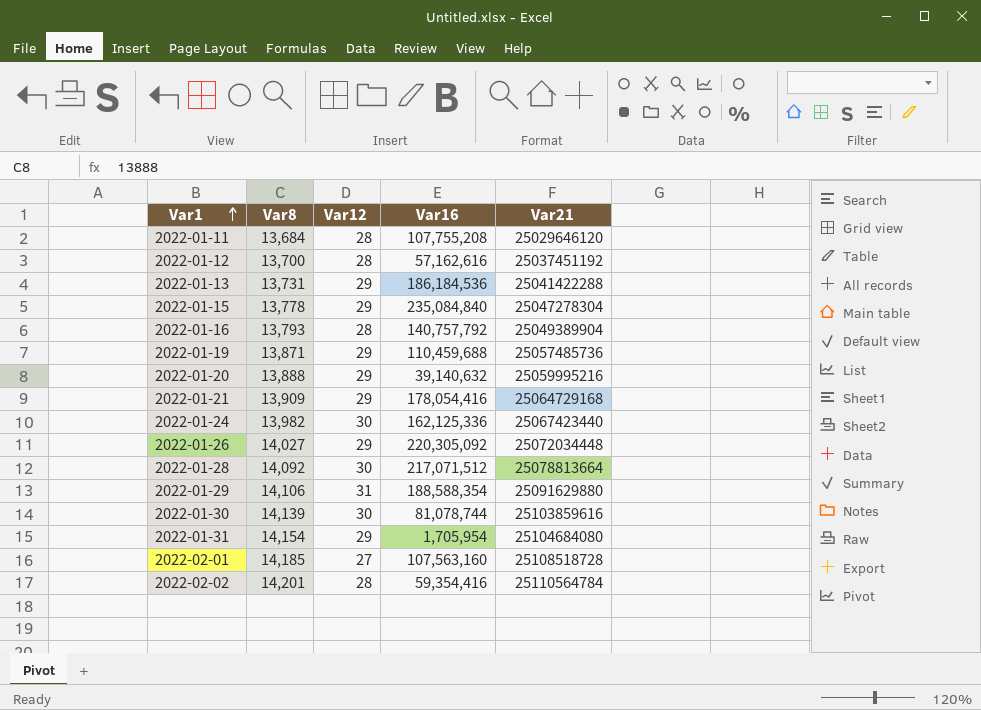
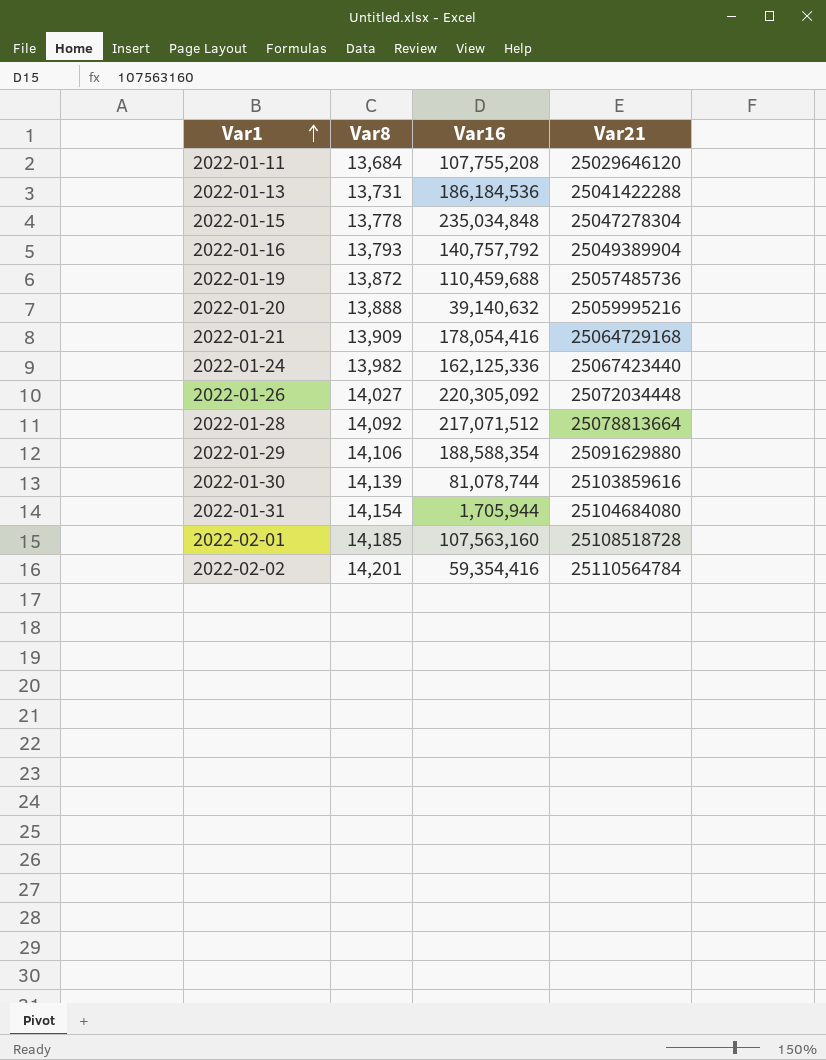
column Var12 | position: 3 -> none
row 2022-01-12: 13,700 | 28 | 57,162,616 | 25037451192 -> none
2022-01-15 | Var16: 235,084,840 -> 235,034,848
2022-01-19 | Var8: 13,871 -> 13,872
2022-01-31 | Var16: 1,705,954 -> 1,705,944

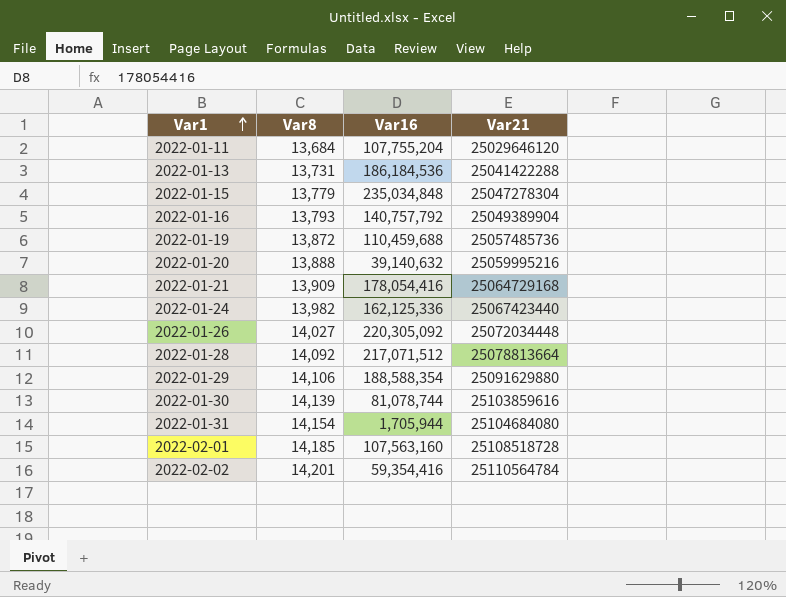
2022-01-11 | Var16: 107,755,208 -> 107,755,204
2022-01-15 | Var8: 13,778 -> 13,779

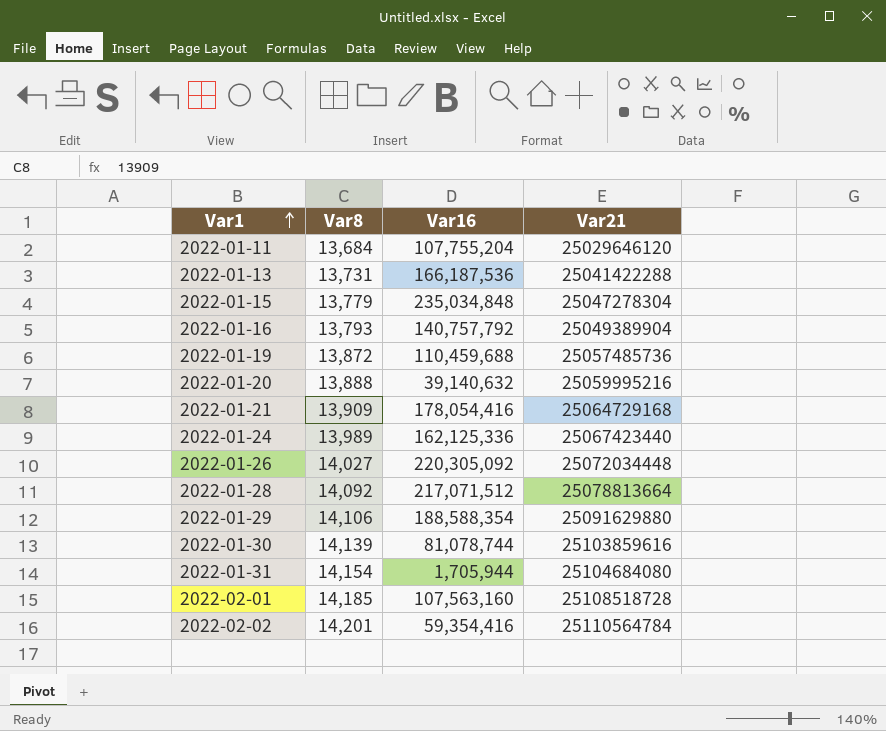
2022-01-13 | Var16: 186,184,536 -> 166,187,536
2022-01-24 | Var8: 13,982 -> 13,989

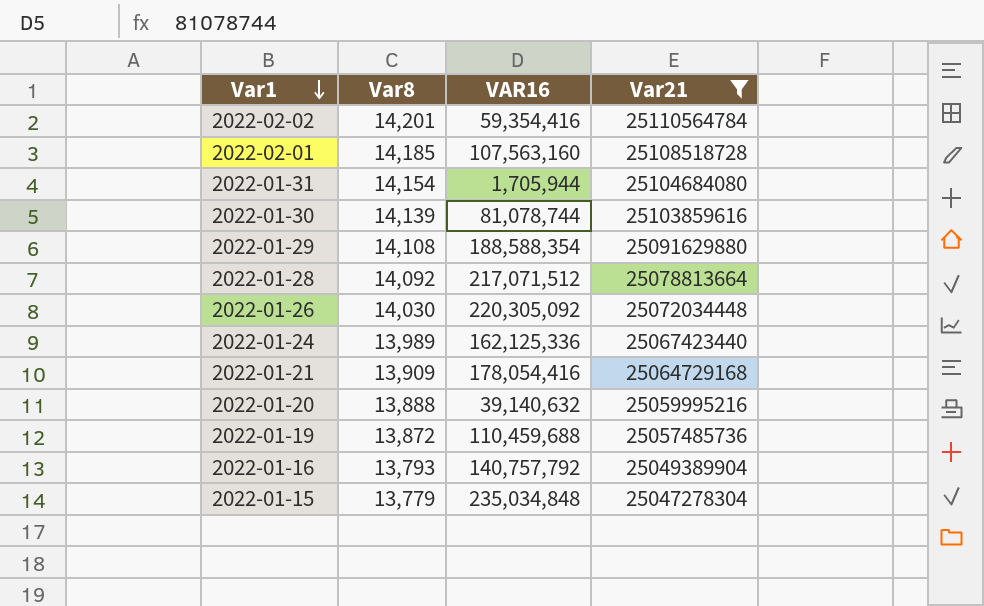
filter: none -> Var21 >= 25047278304
row order: Var1 ascending -> Var1 descending
column name: Var16 -> VAR16
2022-01-29 | Var8: 14,106 -> 14,108
2022-01-26 | Var8: 14,027 -> 14,030

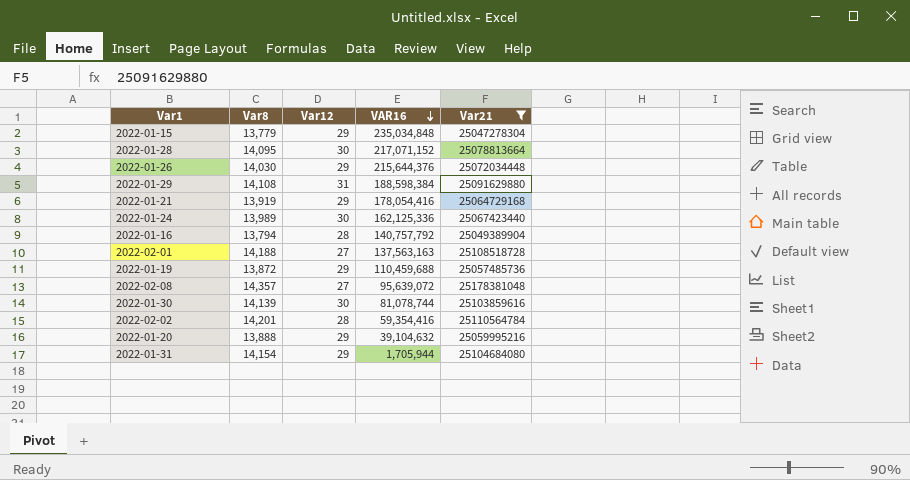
row order: Var1 descending -> VAR16 descending
column Var12 | position: none -> 3
2022-01-28 | Var8: 14,092 -> 14,095
2022-01-28 | VAR16: 217,071,512 -> 217,071,152
2022-01-26 | VAR16: 220,305,092 -> 215,644,376
2022-01-29 | VAR16: 188,588,354 -> 188,598,384
2022-01-21 | Var8: 13,909 -> 13,919
2022-01-16 | Var8: 13,793 -> 13,794
2022-02-01 | Var8: 14,185 -> 14,188
2022-02-01 | VAR16: 107,563,160 -> 137,563,163
row 2022-02-08: none -> 14,357 | 27 | 95,639,072 | 25178381048
2022-01-20 | VAR16: 39,140,632 -> 39,104,632

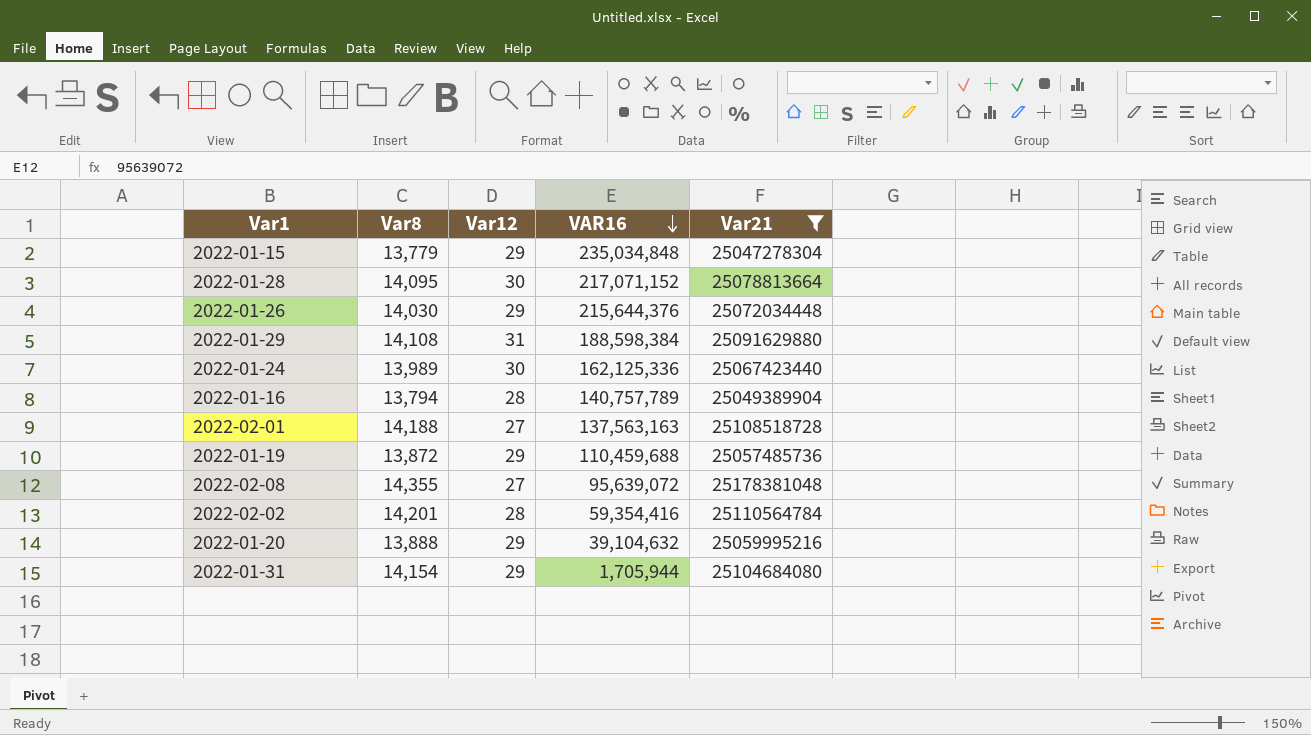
row 2022-01-21: 13,919 | 29 | 178,054,416 | 25064729168 -> none
row 2022-01-30: 14,139 | 30 | 81,078,744 | 25103859616 -> none
2022-01-16 | VAR16: 140,757,792 -> 140,757,789
2022-02-08 | Var8: 14,357 -> 14,355

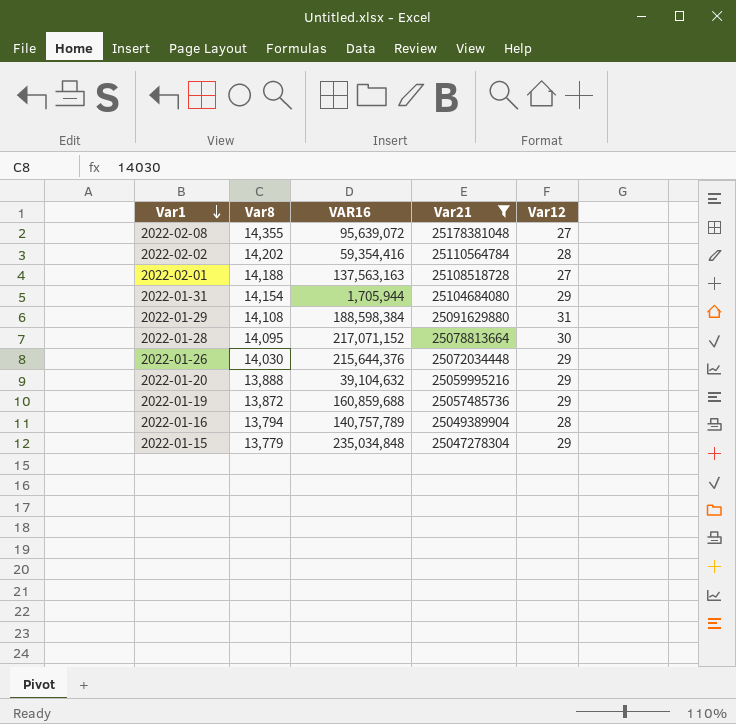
row order: VAR16 descending -> Var1 descending
column Var12 | position: 3 -> 5
row 2022-01-24: 13,989 | 30 | 162,125,336 | 25067423440 -> none
2022-02-02 | Var8: 14,201 -> 14,202
2022-01-19 | VAR16: 110,459,688 -> 160,859,688

